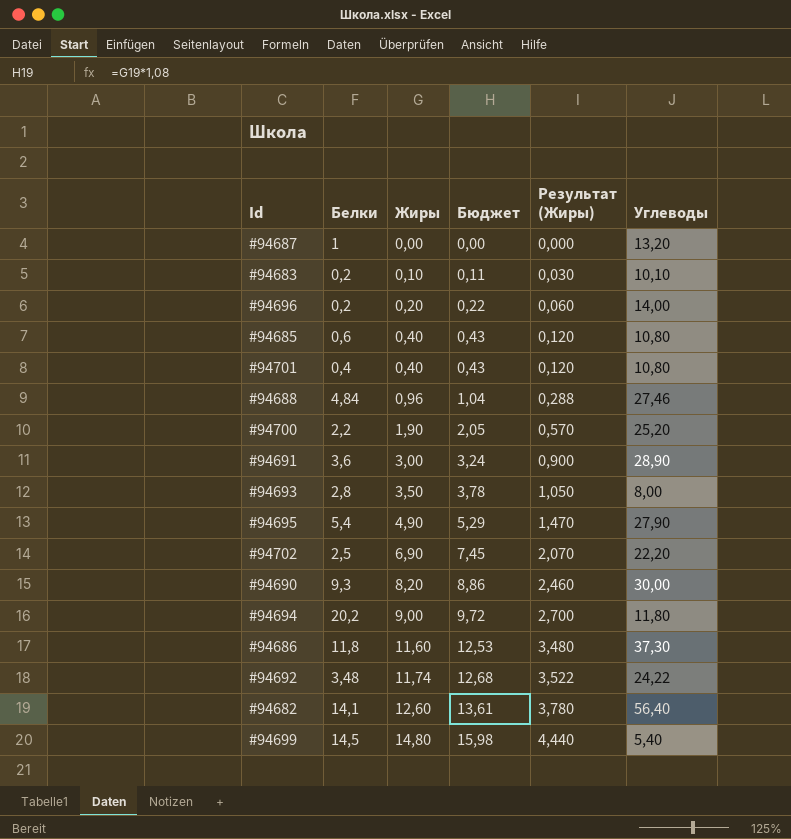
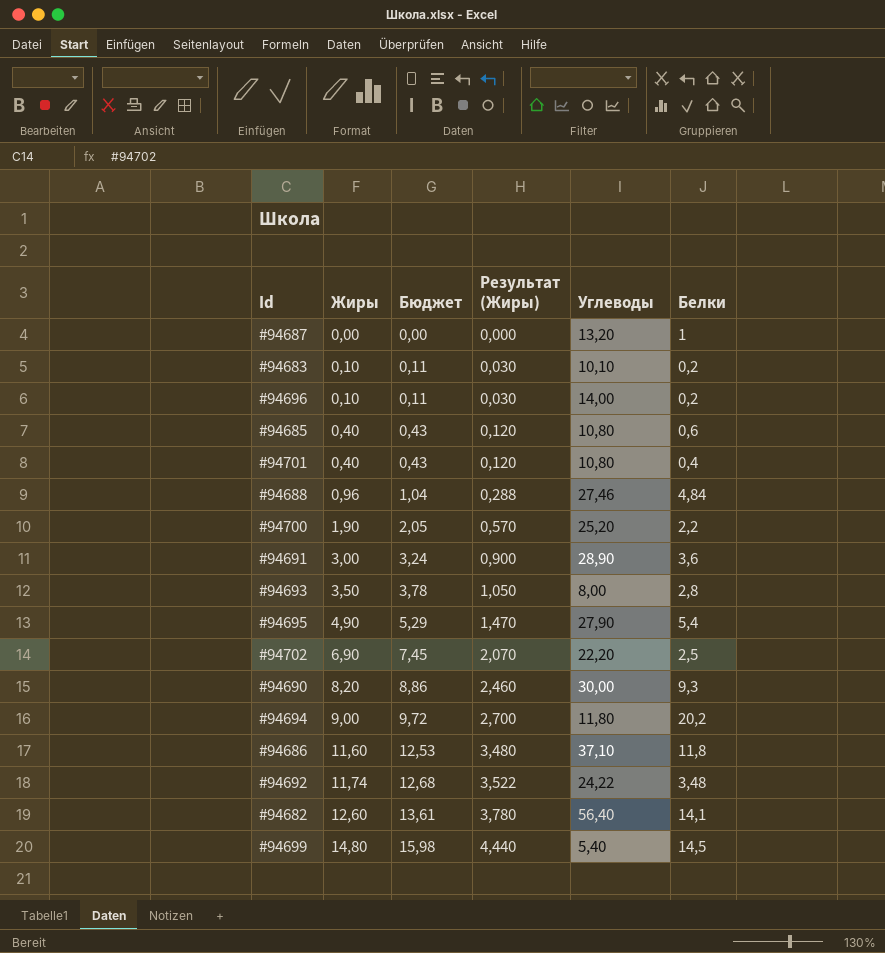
column Белки | position: 2 -> 6
#94696 | Жиры: 0,20 -> 0,10
#94696 | Бюджет: 0,22 -> 0,11
#94696 | Результат (Жиры): 0,060 -> 0,030
#94686 | Углеводы: 37,30 -> 37,10

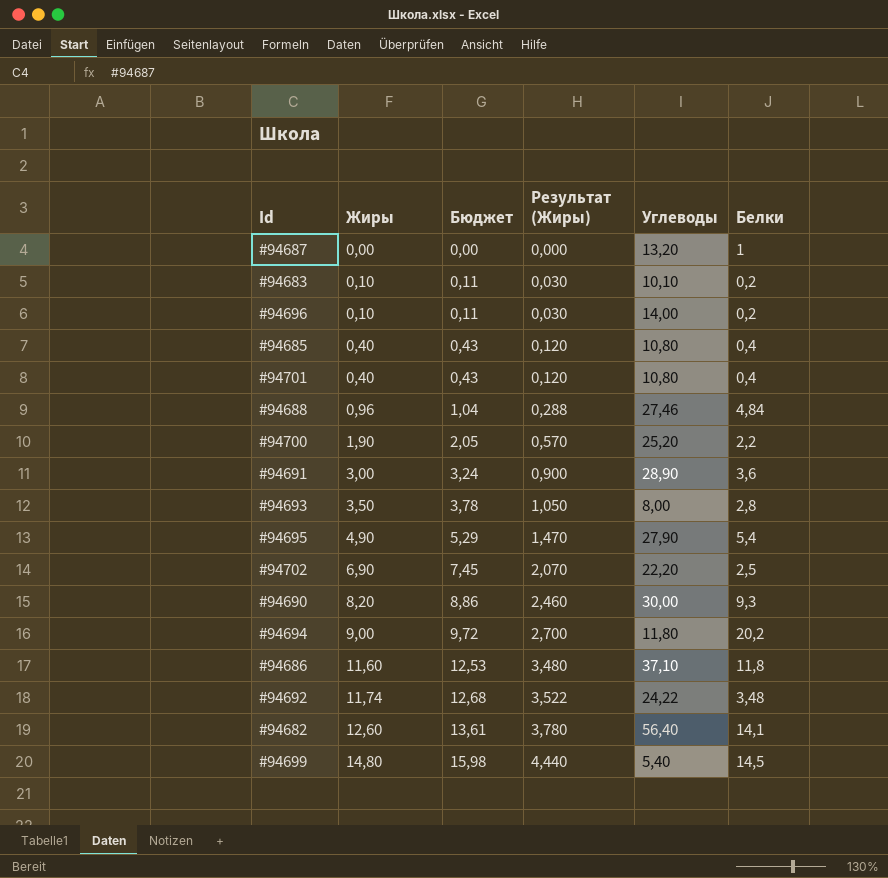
#94685 | Белки: 0,6 -> 0,4

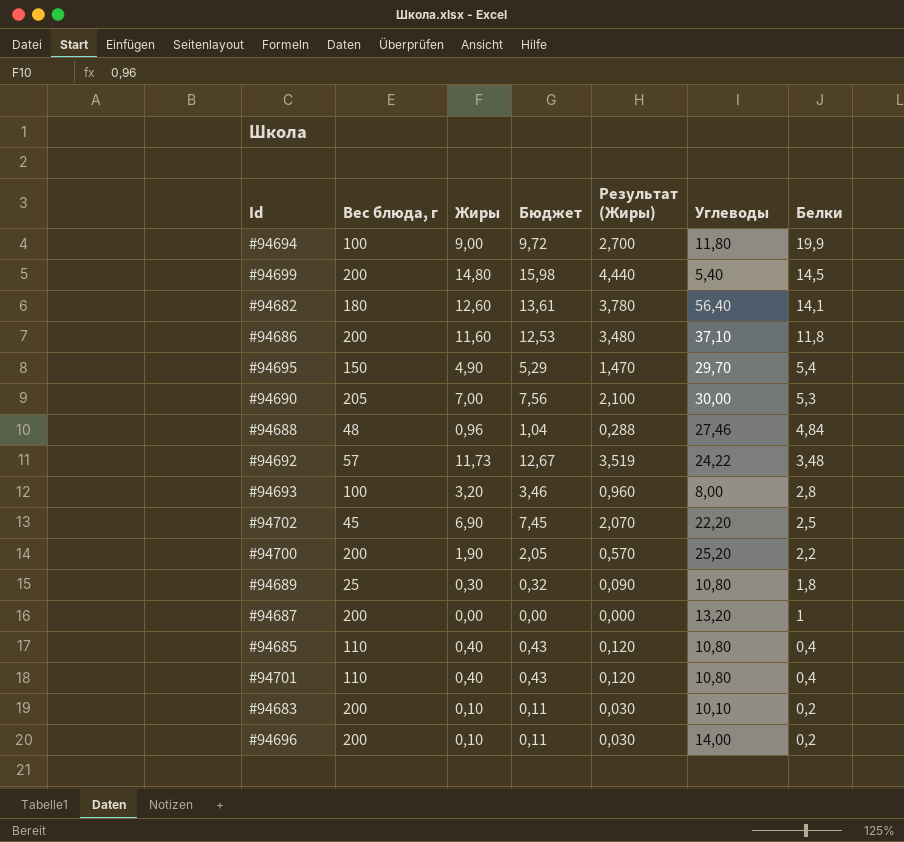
row order: Жиры ascending -> Белки descending
column Вес блюда, г | position: none -> 2
row #94691: 3,00 | 3,24 | 0,900 | 28,90 | 3,6 -> none
#94694 | Белки: 20,2 -> 19,9
#94695 | Углеводы: 27,90 -> 29,70
#94690 | Жиры: 8,20 -> 7,00
#94690 | Бюджет: 8,86 -> 7,56
#94690 | Результат (Жиры): 2,460 -> 2,100
#94690 | Белки: 9,3 -> 5,3
#94692 | Жиры: 11,74 -> 11,73
#94692 | Бюджет: 12,68 -> 12,67
#94692 | Результат (Жиры): 3,522 -> 3,519
#94693 | Жиры: 3,50 -> 3,20
#94693 | Бюджет: 3,78 -> 3,46
#94693 | Результат (Жиры): 1,050 -> 0,960
row #94689: none -> 25 | 0,30 | 0,32 | 0,090 | 10,80 | 1,8

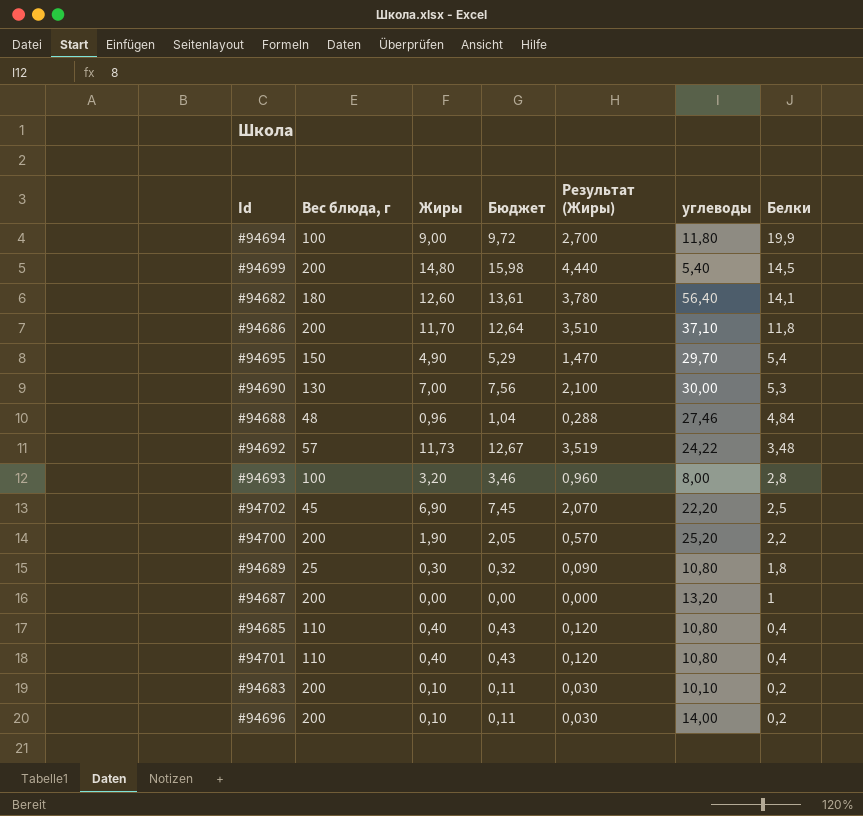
column name: Углеводы -> углеводы
#94686 | Жиры: 11,60 -> 11,70
#94686 | Бюджет: 12,53 -> 12,64
#94686 | Результат (Жиры): 3,480 -> 3,510
#94690 | Вес блюда, г: 205 -> 130

